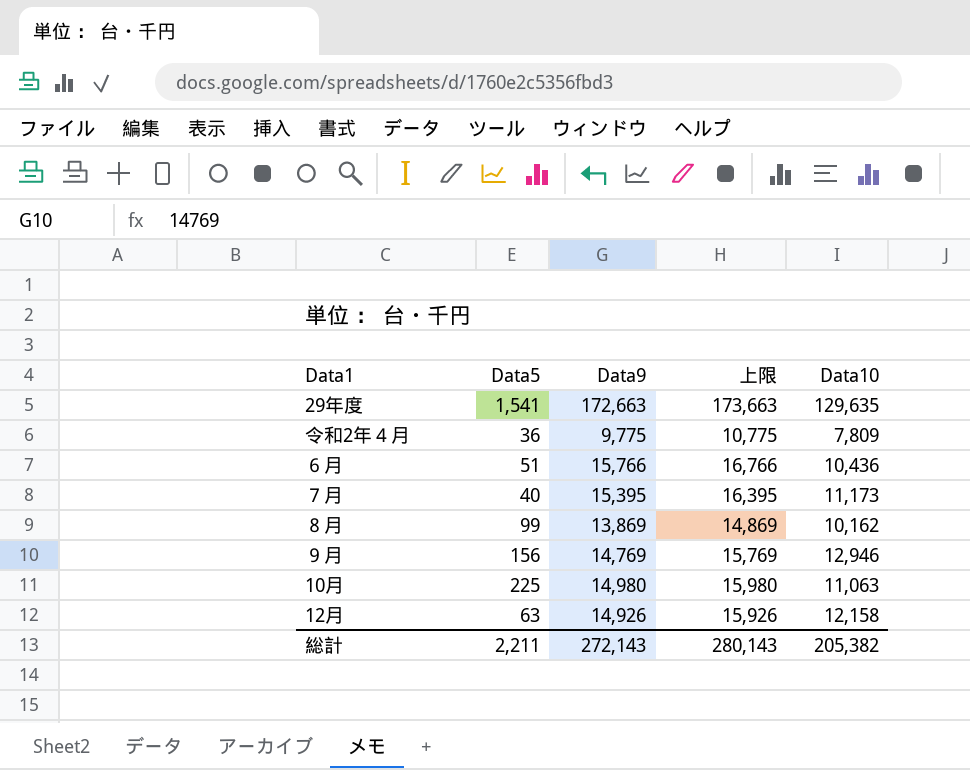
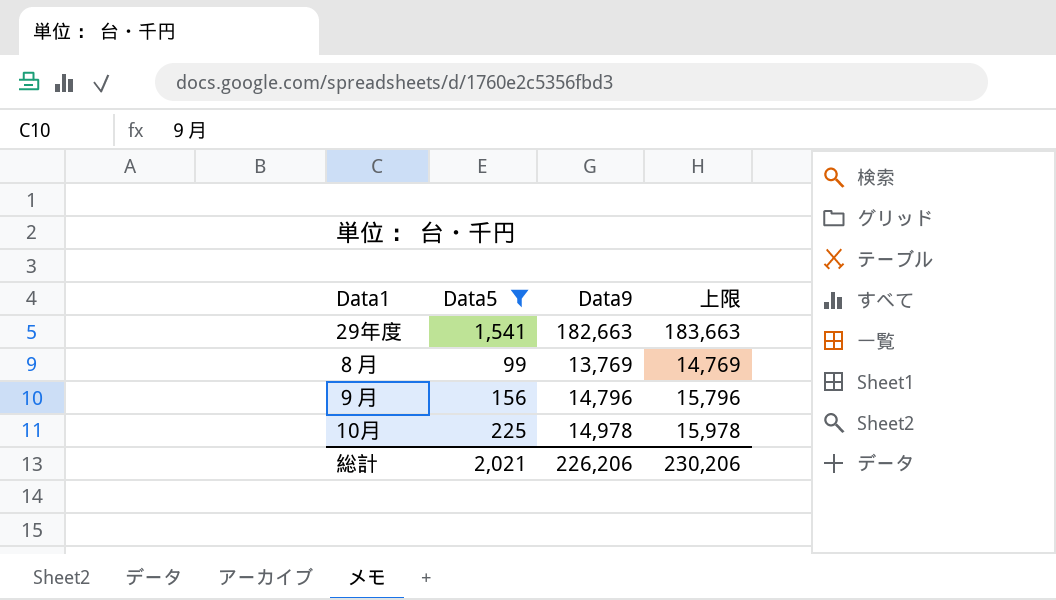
filter: none -> Data5 >= 99
column Data10 | position: 5 -> none
29年度 | Data9: 172,663 -> 182,663
29年度 | 上限: 173,663 -> 183,663
８月 | Data9: 13,869 -> 13,769
８月 | 上限: 14,869 -> 14,769
９月 | Data9: 14,769 -> 14,796
９月 | 上限: 15,769 -> 15,796
10月 | Data9: 14,980 -> 14,978
10月 | 上限: 15,980 -> 15,978
総計 | Data5: 2,211 -> 2,021
総計 | Data9: 272,143 -> 226,206
総計 | 上限: 280,143 -> 230,206

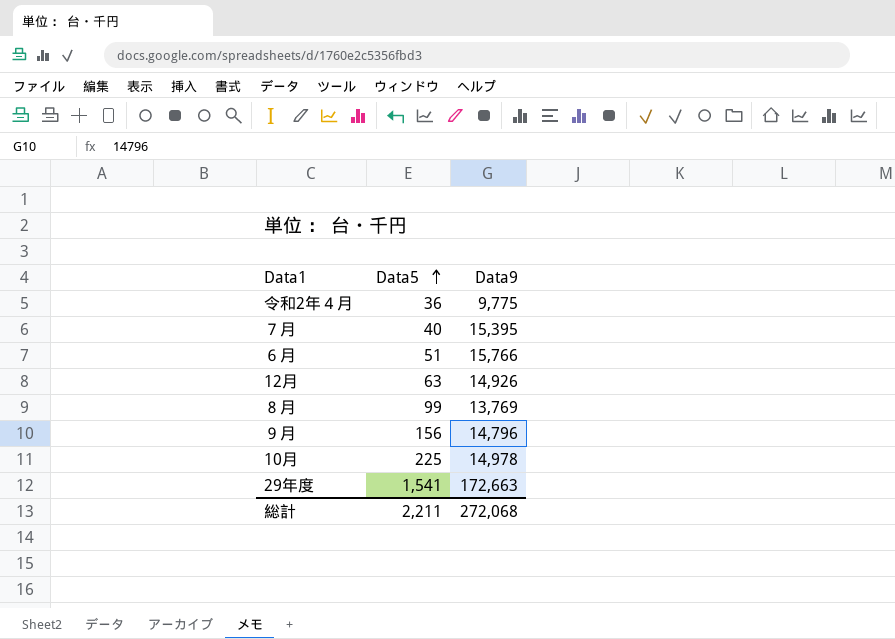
filter: Data5 >= 99 -> none
row order: none -> Data5 ascending
column 上限 | formula: [Data9] + 1000 -> none
29年度 | Data9: 182,663 -> 172,663
総計 | Data5: 2,021 -> 2,211
総計 | Data9: 226,206 -> 272,068

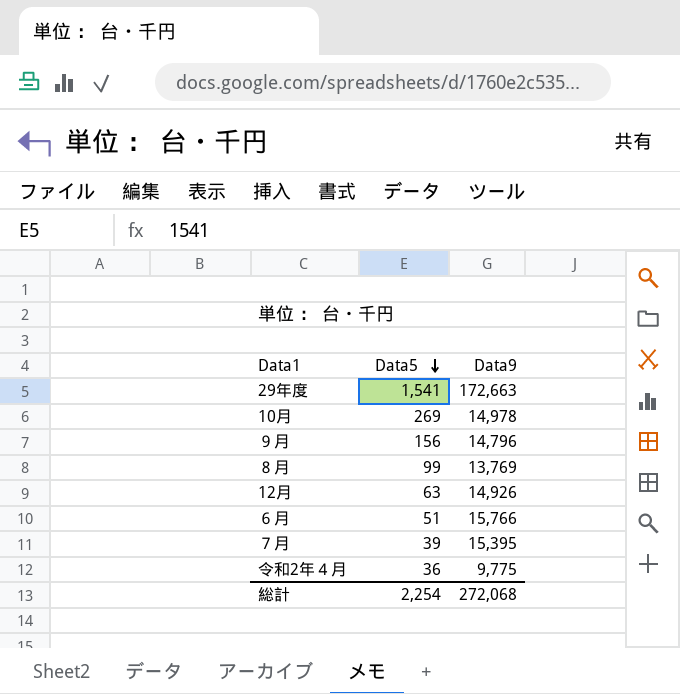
row order: Data5 ascending -> Data5 descending
10月 | Data5: 225 -> 269
７月 | Data5: 40 -> 39
総計 | Data5: 2,211 -> 2,254

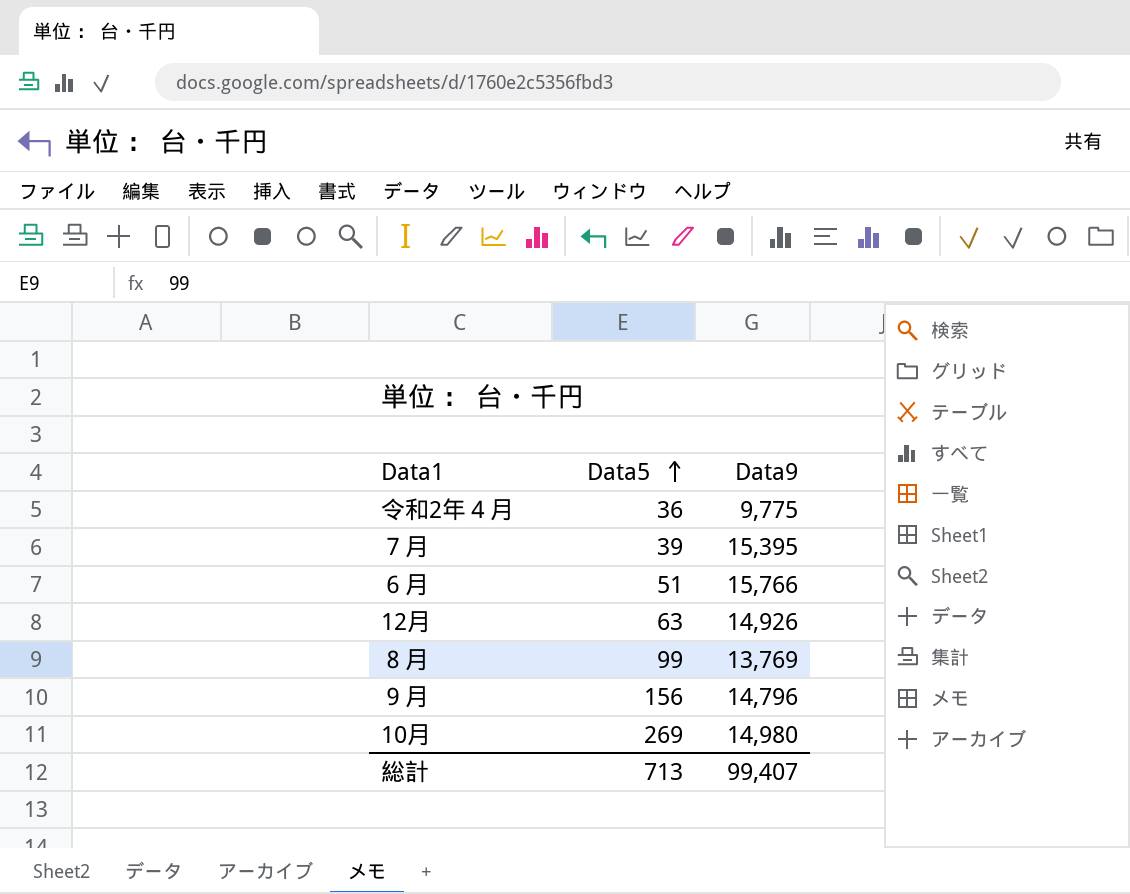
row order: Data5 descending -> Data5 ascending
row 29年度: 1,541 | 172,663 -> none
10月 | Data9: 14,978 -> 14,980
総計 | Data5: 2,254 -> 713
総計 | Data9: 272,068 -> 99,407

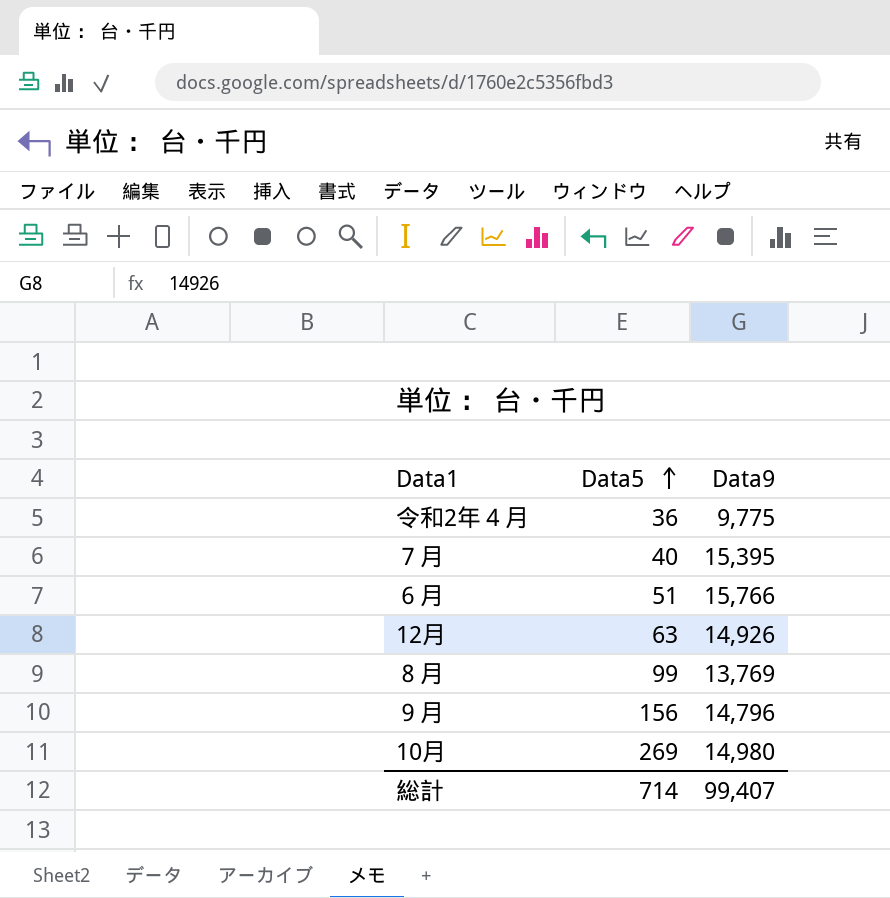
７月 | Data5: 39 -> 40
総計 | Data5: 713 -> 714

